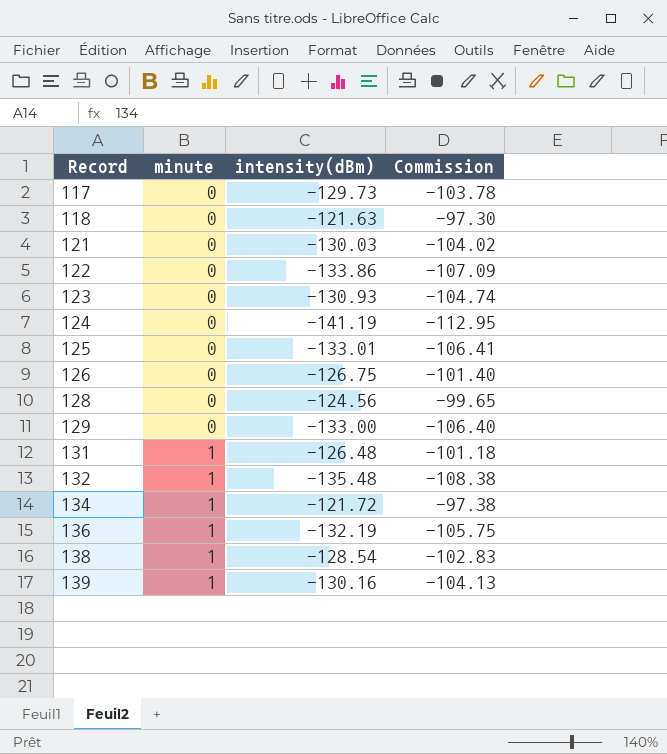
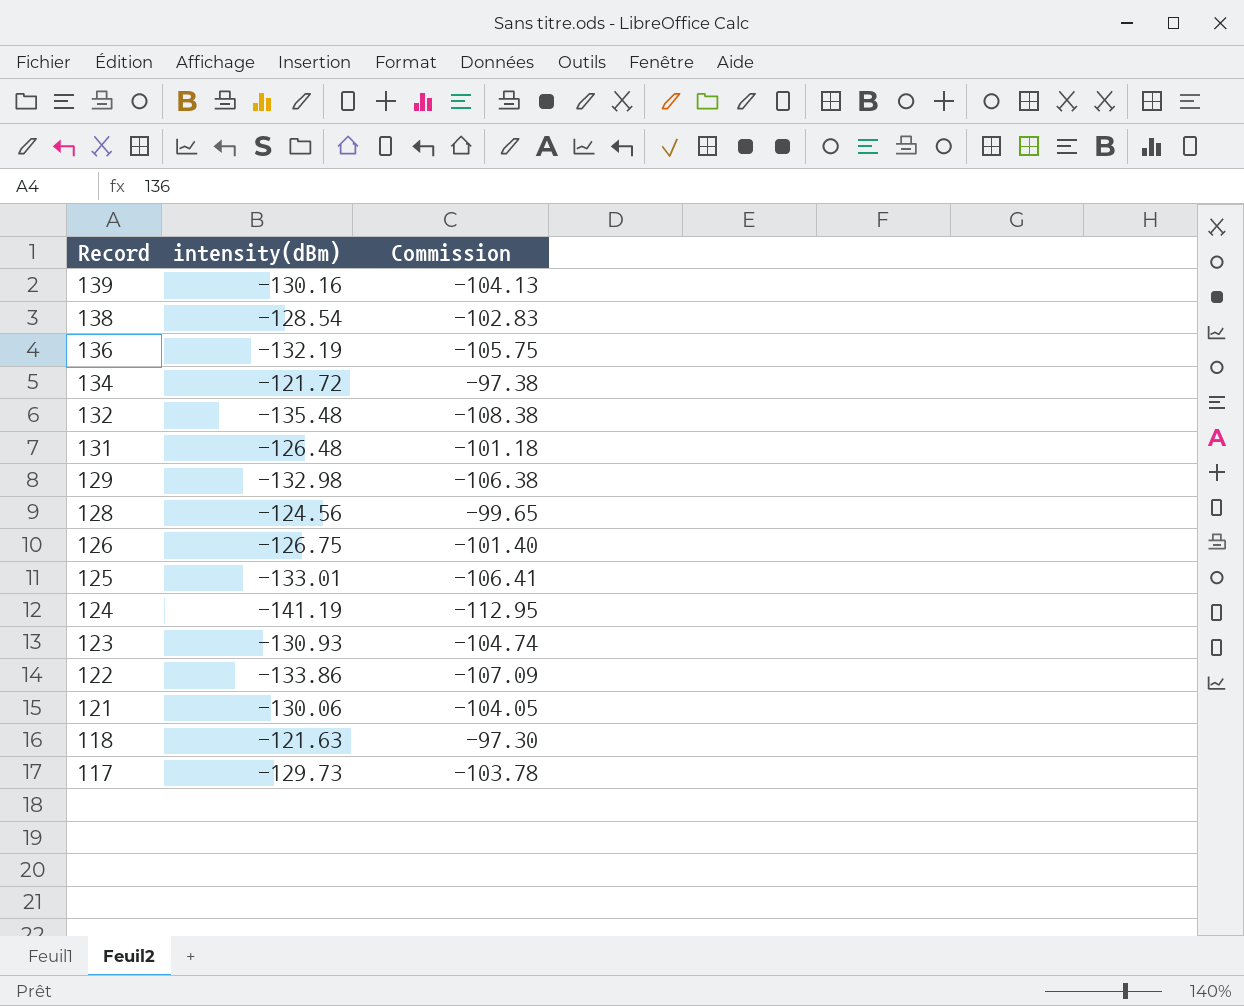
row order: Record ascending -> Record descending
column minute | position: 2 -> none
129 | intensity(dBm): -133.00 -> -132.98
129 | Commission: -106.40 -> -106.38
121 | intensity(dBm): -130.03 -> -130.06
121 | Commission: -104.02 -> -104.05

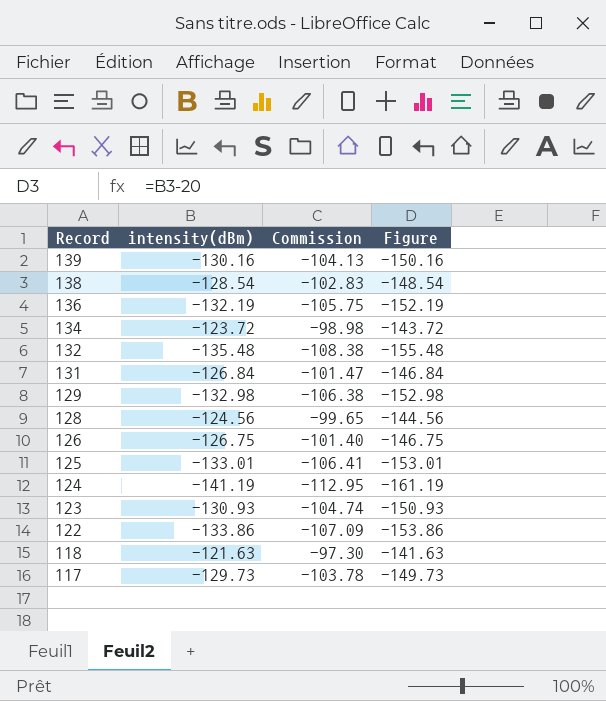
column Figure | formula: none -> [intensity(dBm)] - 20
row 121: -130.06 | -104.05 -> none
134 | intensity(dBm): -121.72 -> -123.72
134 | Commission: -97.38 -> -98.98
131 | intensity(dBm): -126.48 -> -126.84
131 | Commission: -101.18 -> -101.47

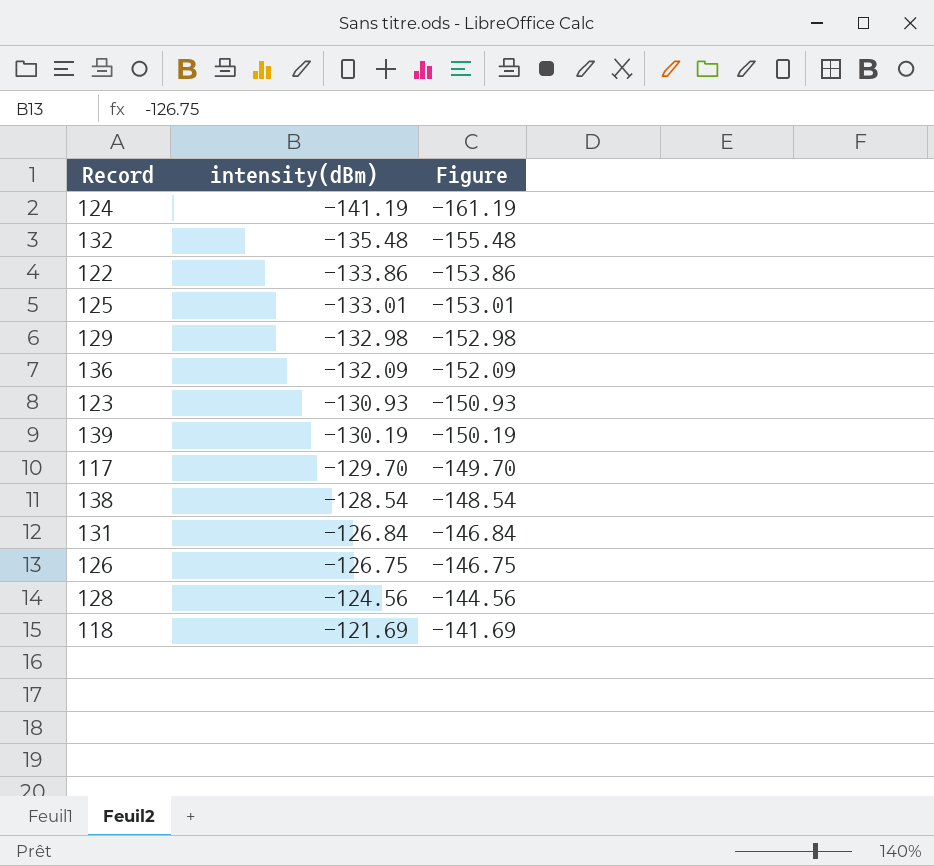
row order: Record descending -> intensity(dBm) ascending
column Commission | formula: [intensity(dBm)] * 0.8 -> none
row 134: -123.72 | -98.98 | -143.72 -> none
136 | intensity(dBm): -132.19 -> -132.09
136 | Figure: -152.19 -> -152.09
139 | intensity(dBm): -130.16 -> -130.19
139 | Figure: -150.16 -> -150.19
117 | intensity(dBm): -129.73 -> -129.70
117 | Figure: -149.73 -> -149.70
118 | intensity(dBm): -121.63 -> -121.69
118 | Figure: -141.63 -> -141.69

